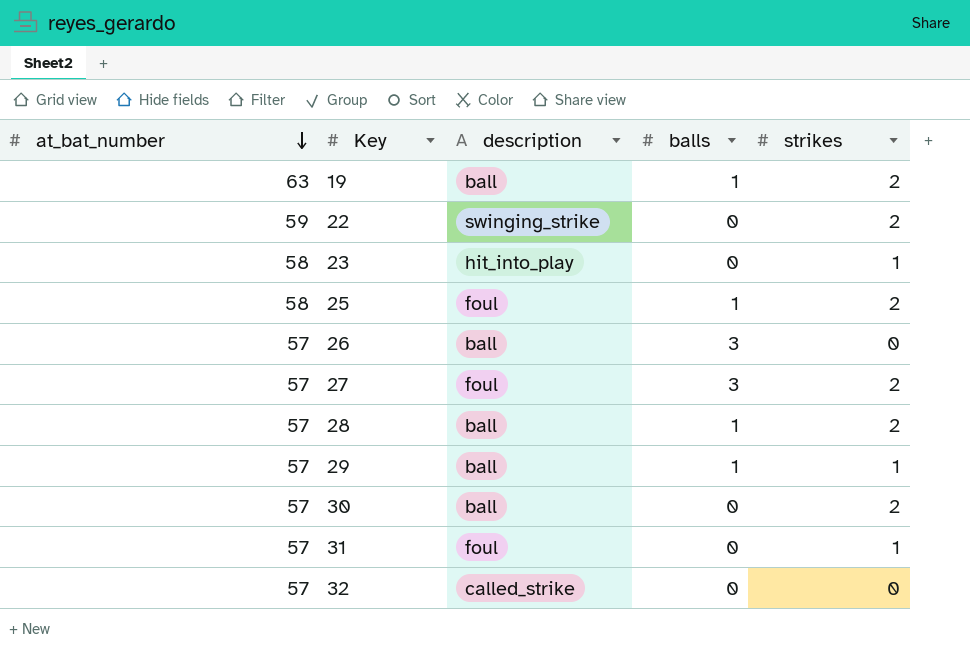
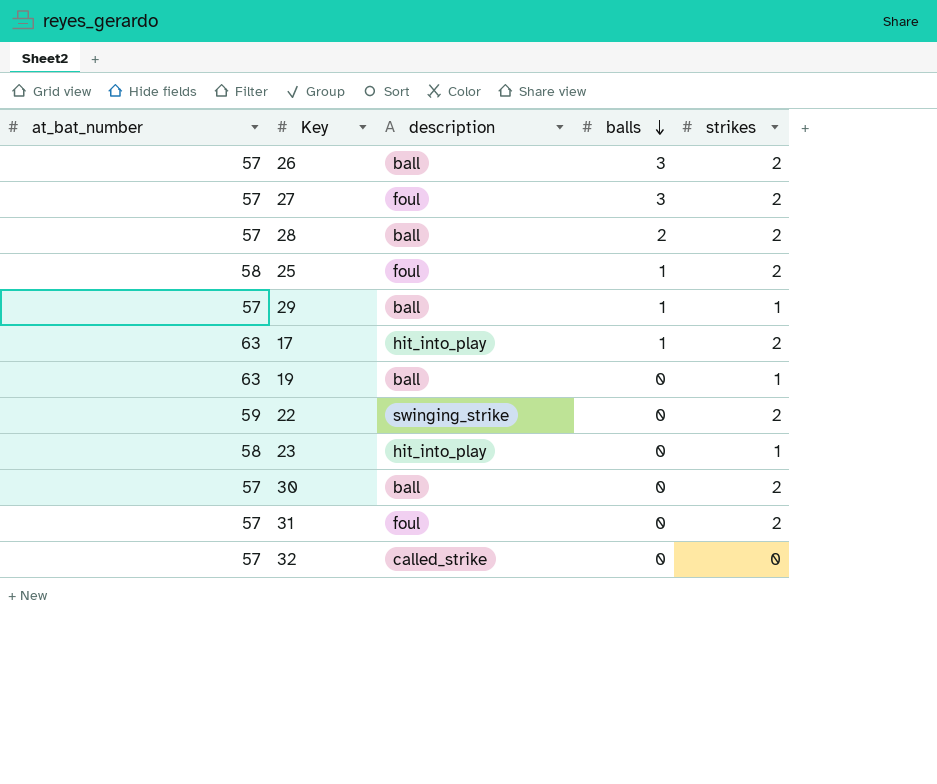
row order: at_bat_number descending -> balls descending
26 | strikes: 0 -> 2
28 | balls: 1 -> 2
row 17: none -> 63 | hit_into_play | 1 | 2
19 | balls: 1 -> 0
19 | strikes: 2 -> 1
31 | strikes: 1 -> 2

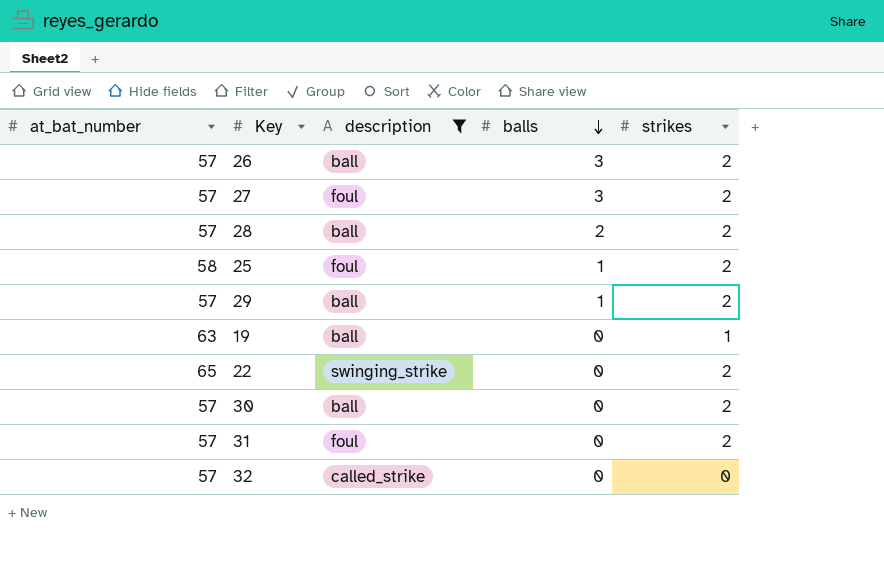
filter: none -> description != hit_into_play
29 | strikes: 1 -> 2
22 | at_bat_number: 59 -> 65

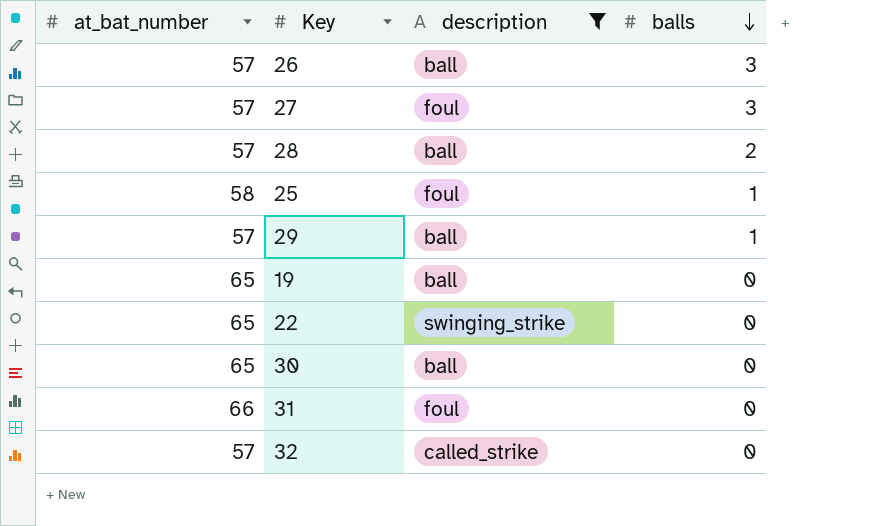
column strikes | position: 5 -> none
19 | at_bat_number: 63 -> 65
30 | at_bat_number: 57 -> 65
31 | at_bat_number: 57 -> 66

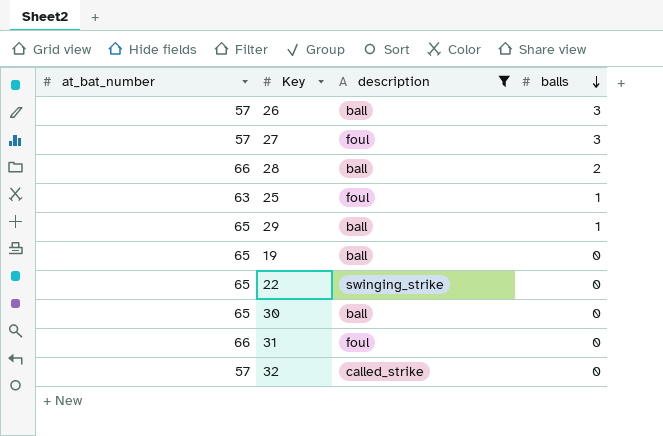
28 | at_bat_number: 57 -> 66
25 | at_bat_number: 58 -> 63
29 | at_bat_number: 57 -> 65

